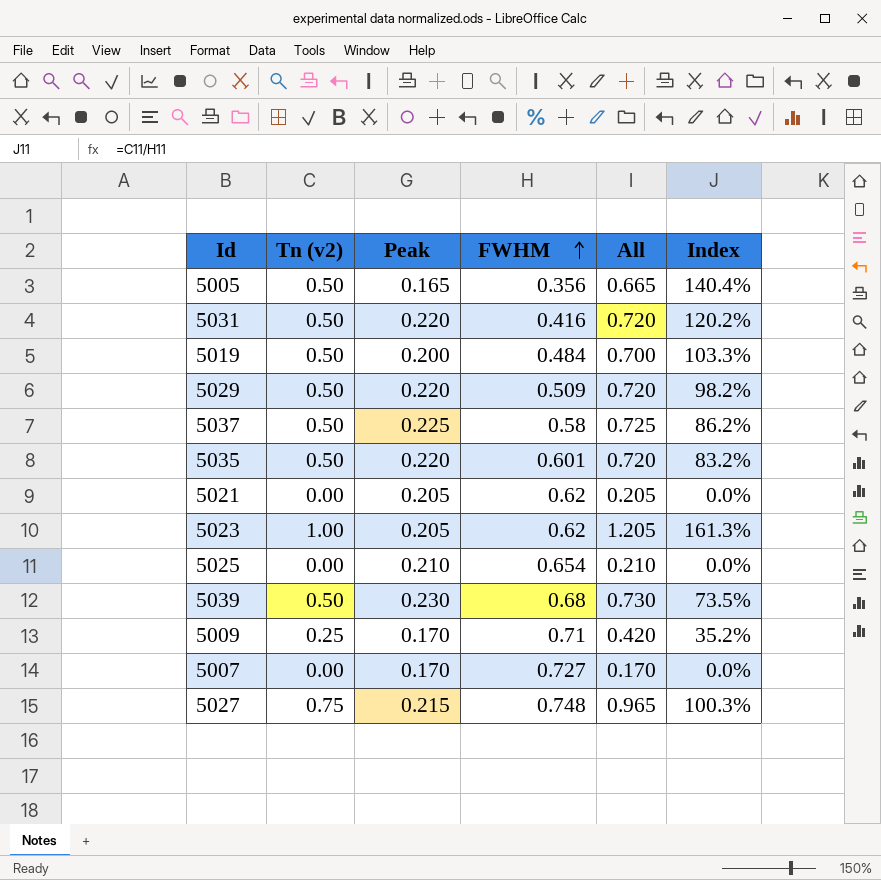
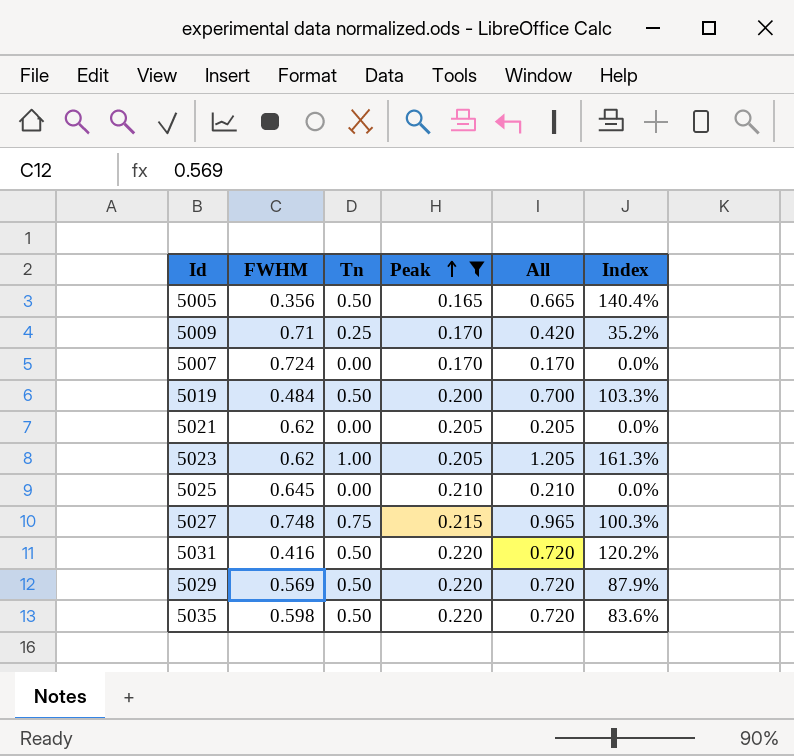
filter: none -> Peak <= 0.220
row order: FWHM ascending -> Peak ascending
column FWHM | position: 4 -> 2
column name: Tn (v2) -> Tn
5007 | FWHM: 0.727 -> 0.724
5025 | FWHM: 0.654 -> 0.645
5029 | FWHM: 0.509 -> 0.569
5029 | Index: 98.2% -> 87.9%
5035 | FWHM: 0.601 -> 0.598
5035 | Index: 83.2% -> 83.6%

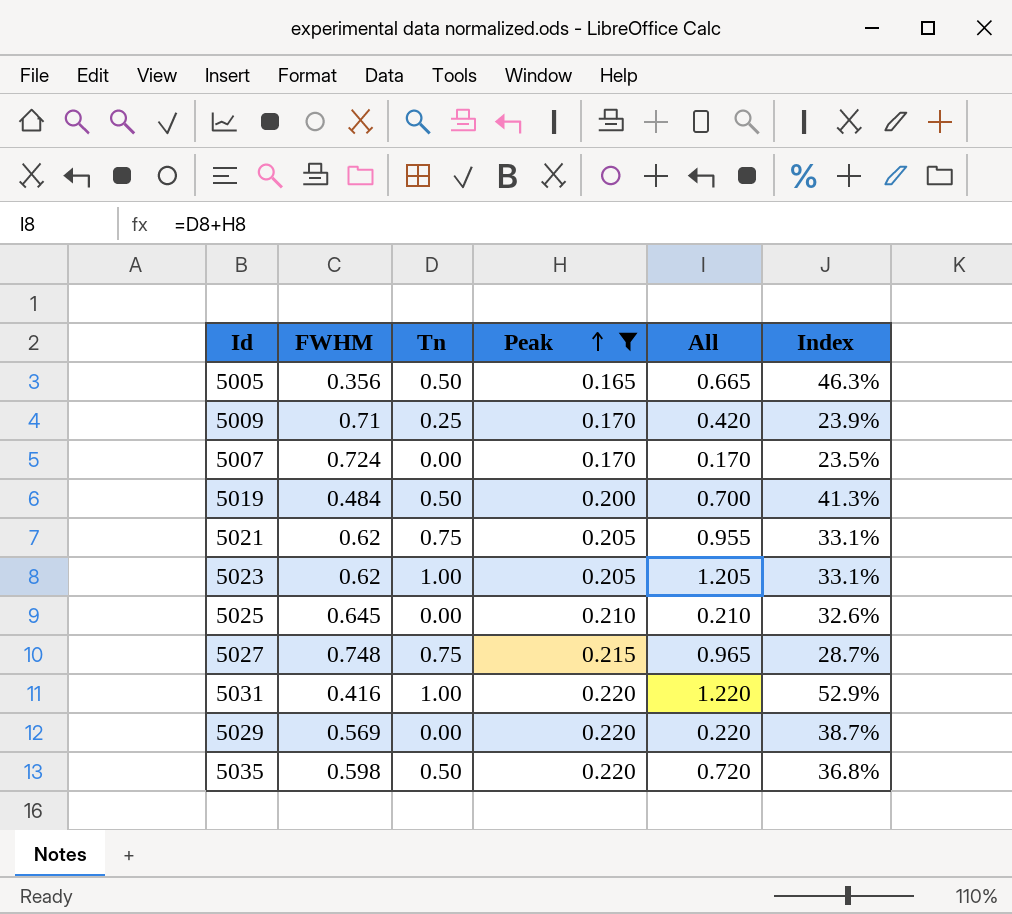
column Index | formula: [Tn] / [FWHM] -> [Peak] / [FWHM]
5021 | Tn: 0.00 -> 0.75
5021 | All: 0.205 -> 0.955
5031 | Tn: 0.50 -> 1.00
5031 | All: 0.720 -> 1.220
5029 | Tn: 0.50 -> 0.00
5029 | All: 0.720 -> 0.220

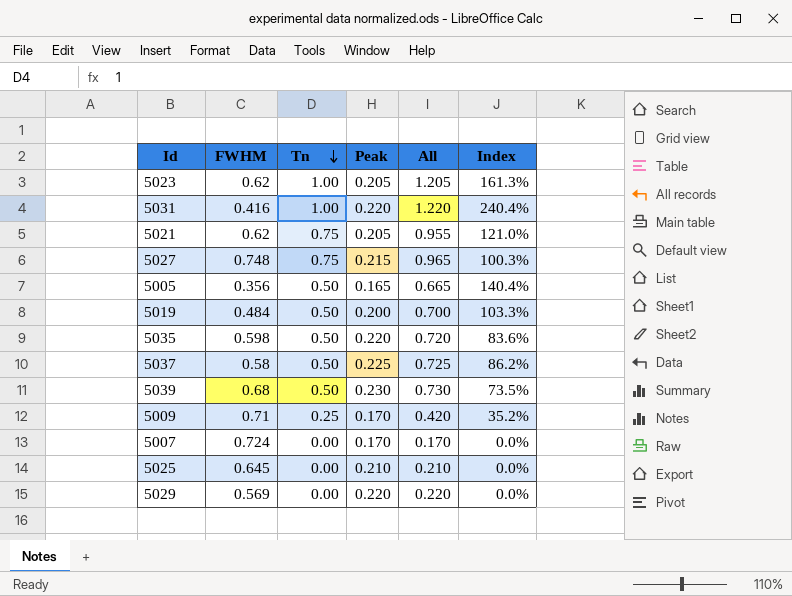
filter: Peak <= 0.220 -> none
row order: Peak ascending -> Tn descending
column Index | formula: [Peak] / [FWHM] -> [Tn] / [FWHM]

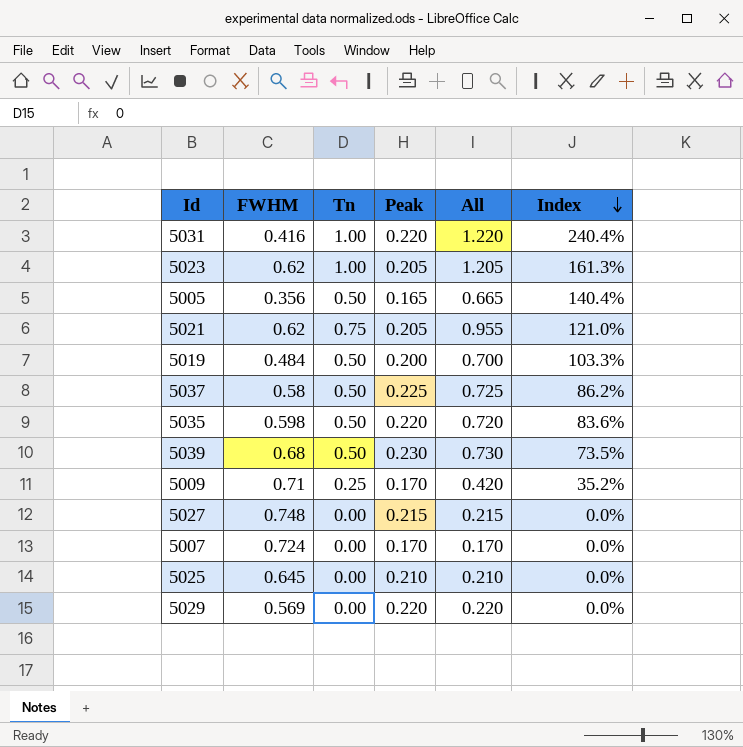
row order: Tn descending -> Index descending
5027 | Tn: 0.75 -> 0.00
5027 | All: 0.965 -> 0.215
5027 | Index: 100.3% -> 0.0%

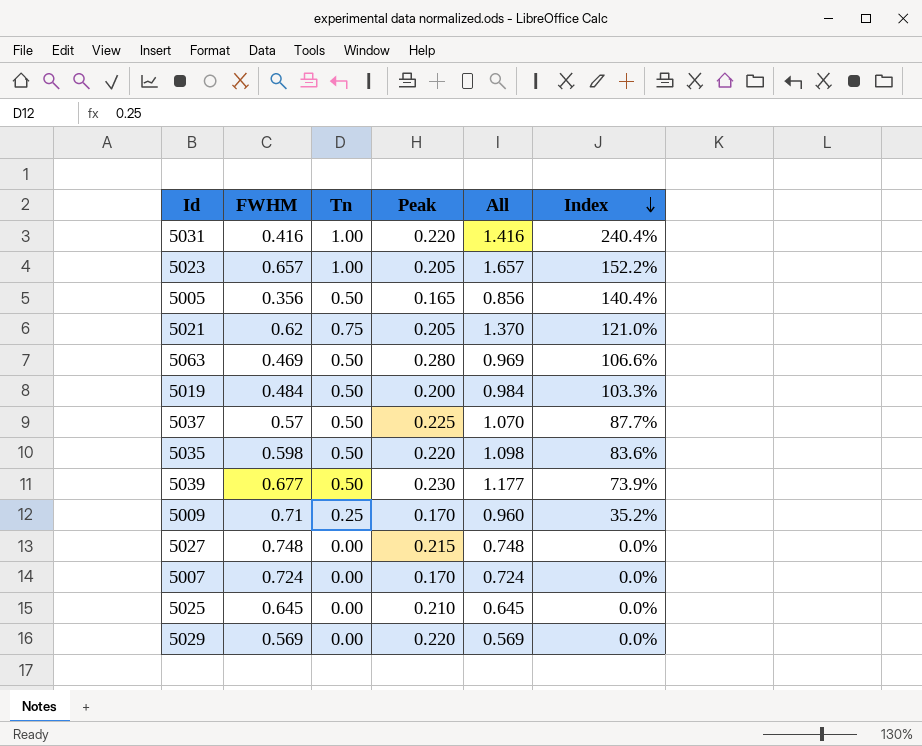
column All | formula: [Tn] + [Peak] -> [FWHM] + [Tn]
5023 | FWHM: 0.62 -> 0.657
5023 | Index: 161.3% -> 152.2%
row 5063: none -> 0.469 | 0.50 | 0.280 | 0.969 | 106.6%
5037 | FWHM: 0.58 -> 0.57
5037 | Index: 86.2% -> 87.7%
5039 | FWHM: 0.68 -> 0.677
5039 | Index: 73.5% -> 73.9%

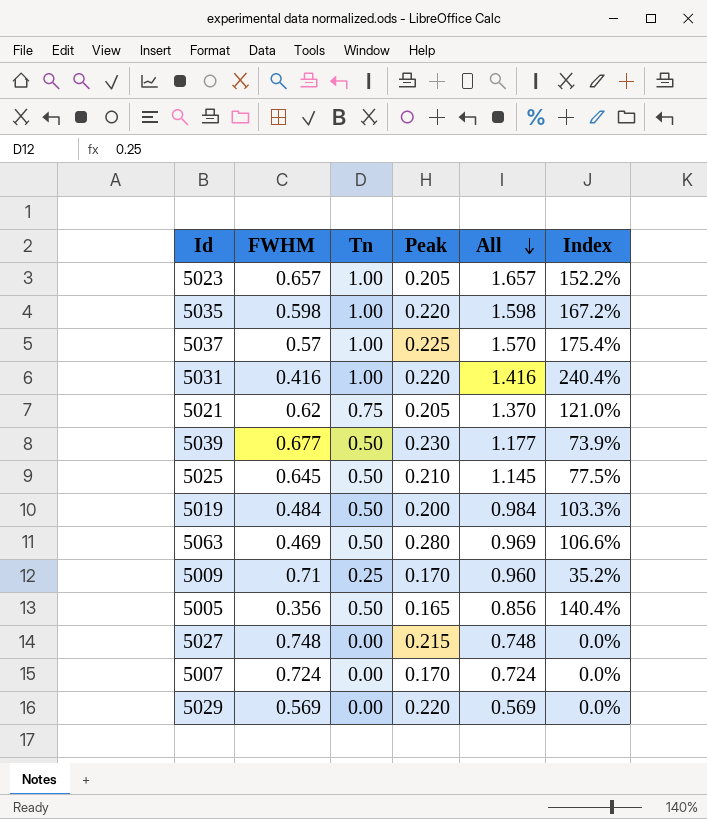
row order: Index descending -> All descending
5035 | Tn: 0.50 -> 1.00
5035 | All: 1.098 -> 1.598
5035 | Index: 83.6% -> 167.2%
5037 | Tn: 0.50 -> 1.00
5037 | All: 1.070 -> 1.570
5037 | Index: 87.7% -> 175.4%
5025 | Tn: 0.00 -> 0.50
5025 | All: 0.645 -> 1.145
5025 | Index: 0.0% -> 77.5%

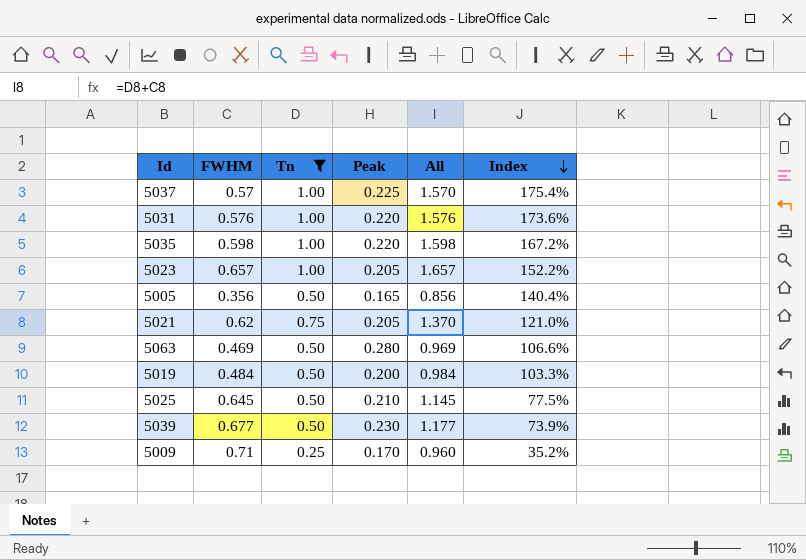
filter: none -> Tn != 0.00
row order: All descending -> Index descending
5031 | FWHM: 0.416 -> 0.576
5031 | All: 1.416 -> 1.576
5031 | Index: 240.4% -> 173.6%

